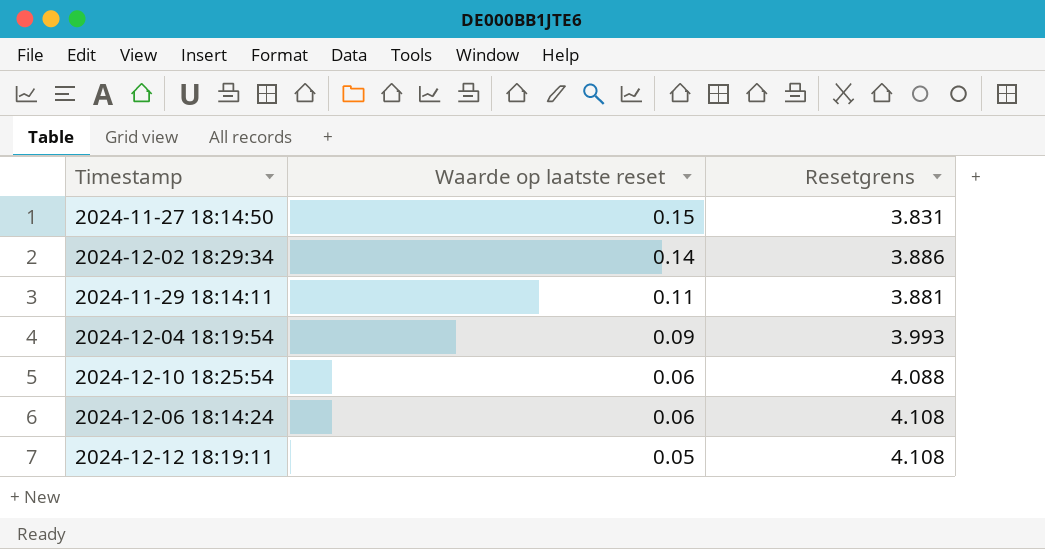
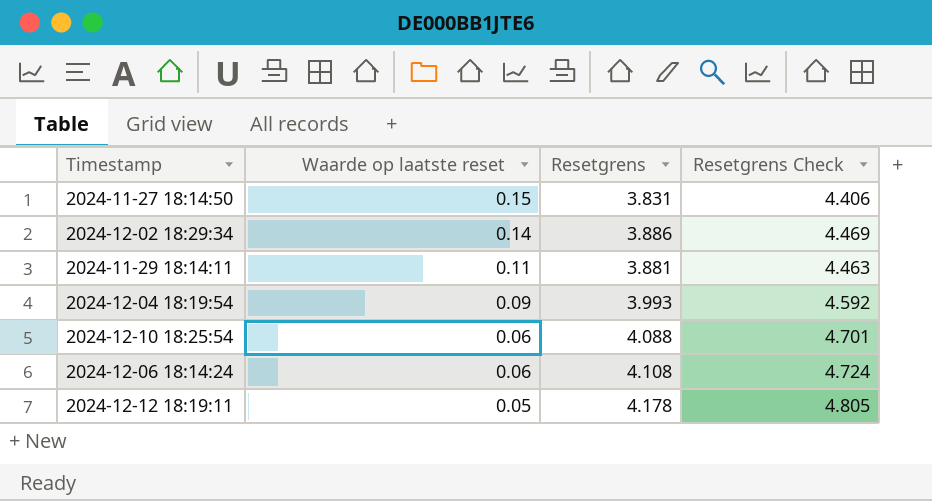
column Resetgrens Check | formula: none -> [Resetgrens] * 1.15
2024-12-12 18:19:11 | Resetgrens: 4.108 -> 4.178

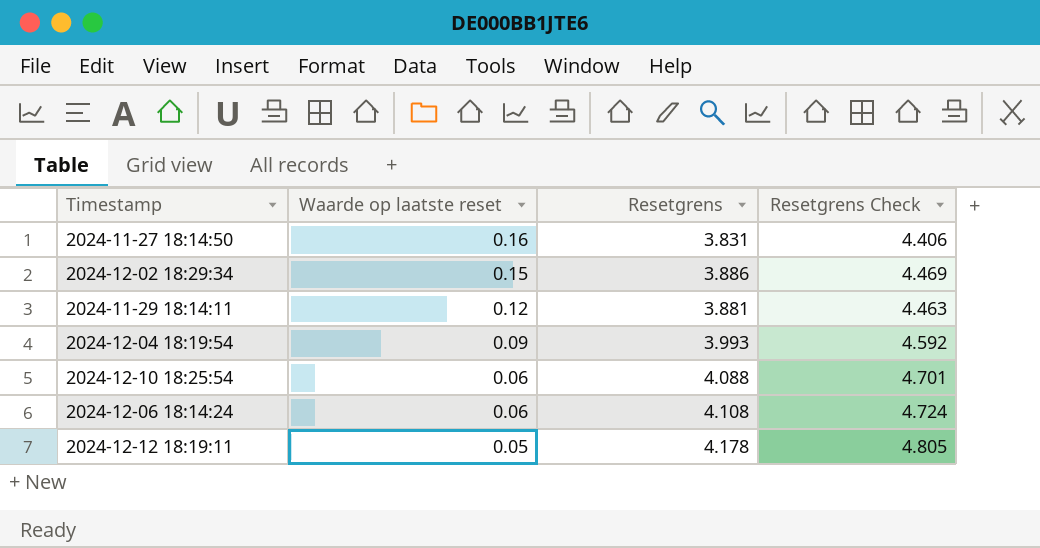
2024-11-27 18:14:50 | Waarde op laatste reset: 0.15 -> 0.16
2024-12-02 18:29:34 | Waarde op laatste reset: 0.14 -> 0.15
2024-11-29 18:14:11 | Waarde op laatste reset: 0.11 -> 0.12

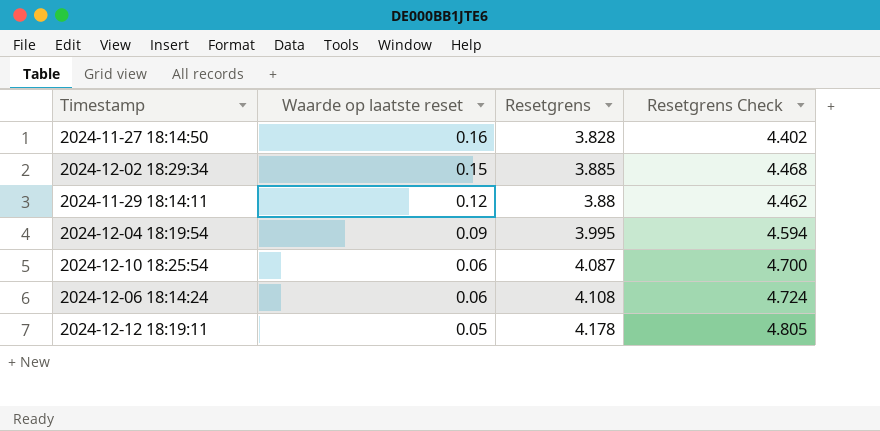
2024-11-27 18:14:50 | Resetgrens: 3.831 -> 3.828
2024-11-27 18:14:50 | Resetgrens Check: 4.406 -> 4.402
2024-12-02 18:29:34 | Resetgrens: 3.886 -> 3.885
2024-12-02 18:29:34 | Resetgrens Check: 4.469 -> 4.468
2024-11-29 18:14:11 | Resetgrens: 3.881 -> 3.88
2024-11-29 18:14:11 | Resetgrens Check: 4.463 -> 4.462
2024-12-04 18:19:54 | Resetgrens: 3.993 -> 3.995
2024-12-04 18:19:54 | Resetgrens Check: 4.592 -> 4.594
2024-12-10 18:25:54 | Resetgrens: 4.088 -> 4.087
2024-12-10 18:25:54 | Resetgrens Check: 4.701 -> 4.700

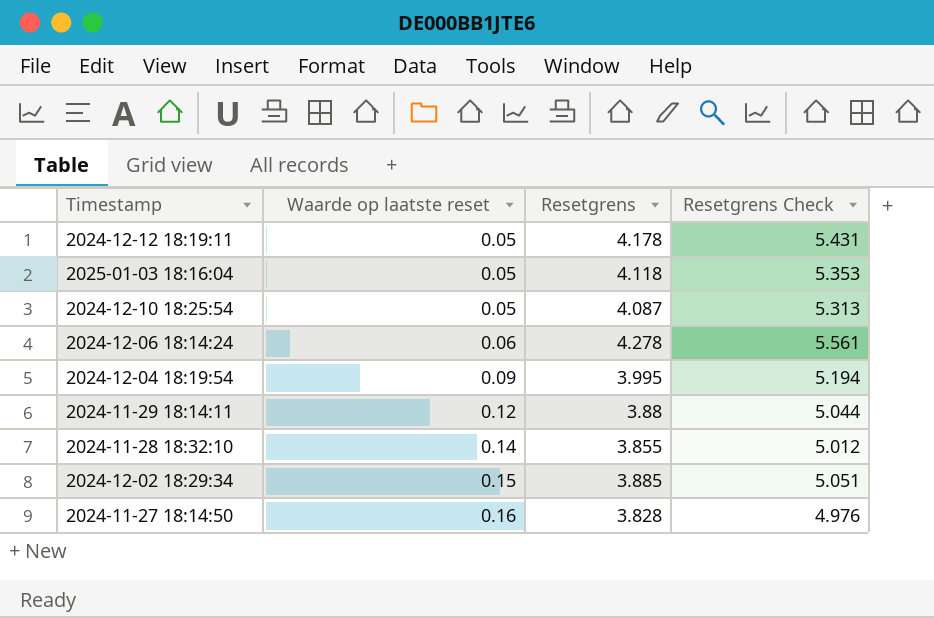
row order: Waarde op laatste reset descending -> Waarde op laatste reset ascending
column Resetgrens Check | formula: [Resetgrens] * 1.15 -> [Resetgrens] * 1.3
row 2025-01-03 18:16:04: none -> 0.05 | 4.118 | 5.353
2024-12-10 18:25:54 | Waarde op laatste reset: 0.06 -> 0.05
2024-12-06 18:14:24 | Resetgrens: 4.108 -> 4.278
row 2024-11-28 18:32:10: none -> 0.14 | 3.855 | 5.012

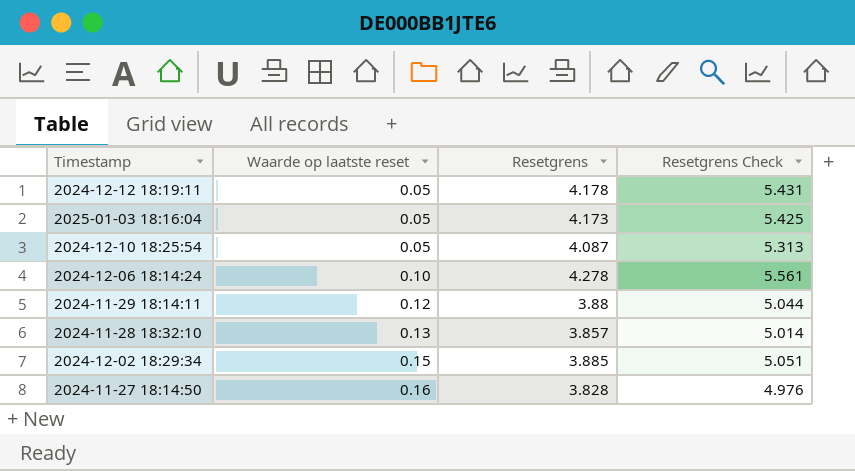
row 2024-12-04 18:19:54: 0.09 | 3.995 | 5.194 -> none
2025-01-03 18:16:04 | Resetgrens: 4.118 -> 4.173
2025-01-03 18:16:04 | Resetgrens Check: 5.353 -> 5.425
2024-12-06 18:14:24 | Waarde op laatste reset: 0.06 -> 0.10
2024-11-28 18:32:10 | Waarde op laatste reset: 0.14 -> 0.13
2024-11-28 18:32:10 | Resetgrens: 3.855 -> 3.857
2024-11-28 18:32:10 | Resetgrens Check: 5.012 -> 5.014

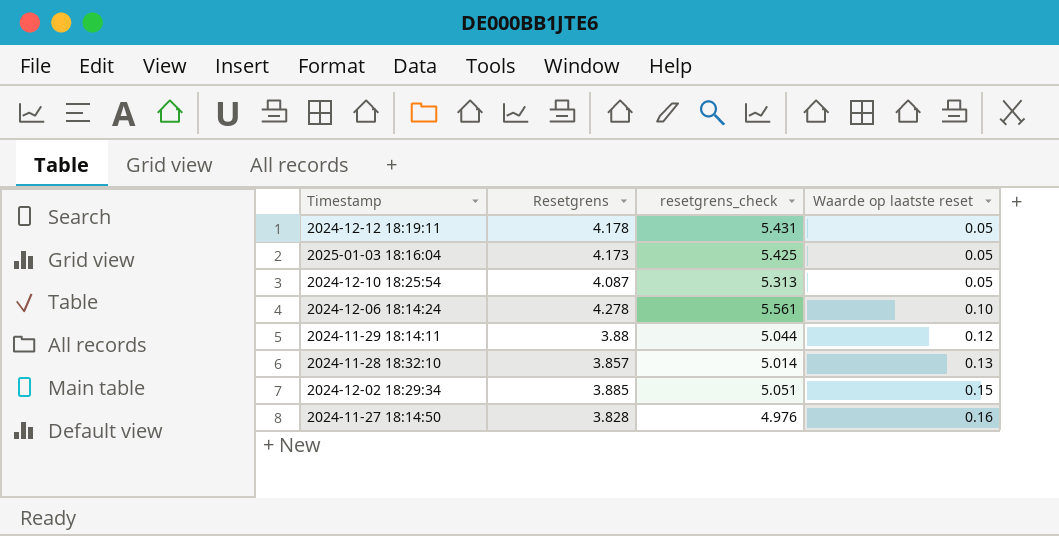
column name: Resetgrens Check -> resetgrens_check
column Waarde op laatste reset | position: 2 -> 4

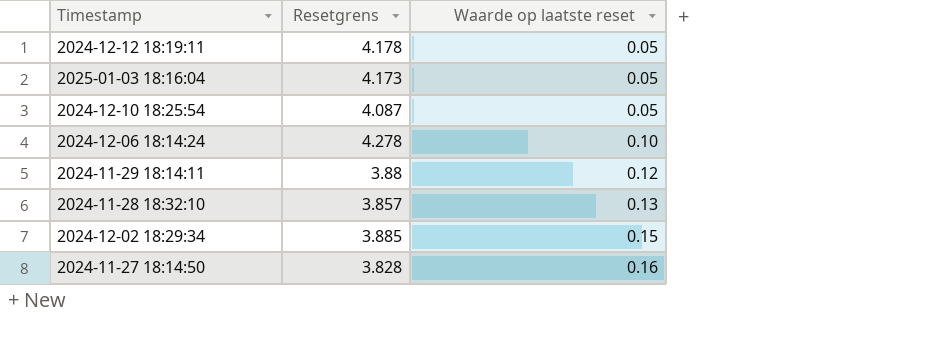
column resetgrens_check | formula: [Resetgrens] * 1.3 -> none

